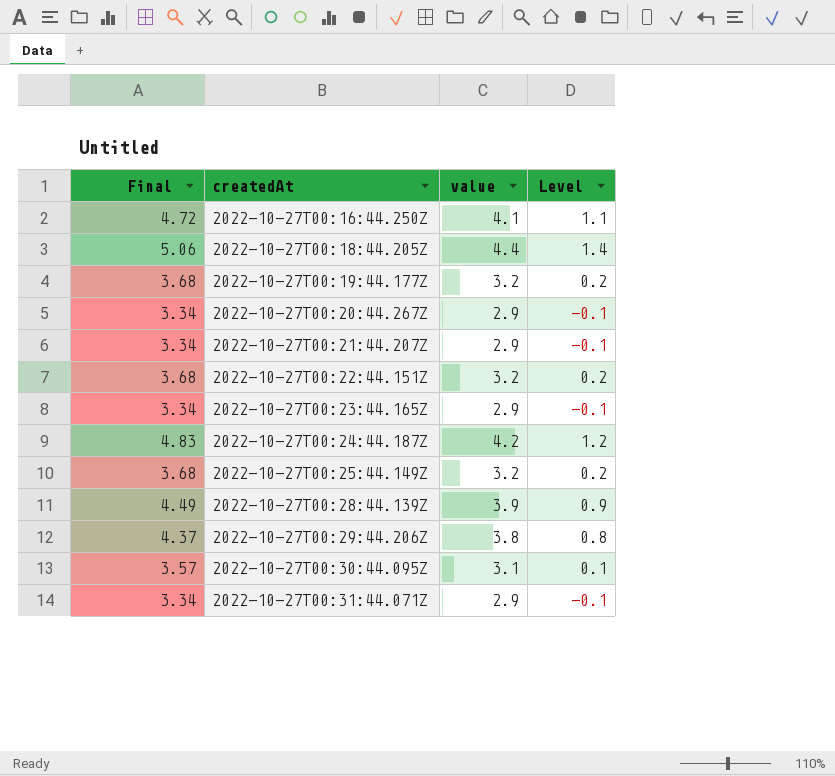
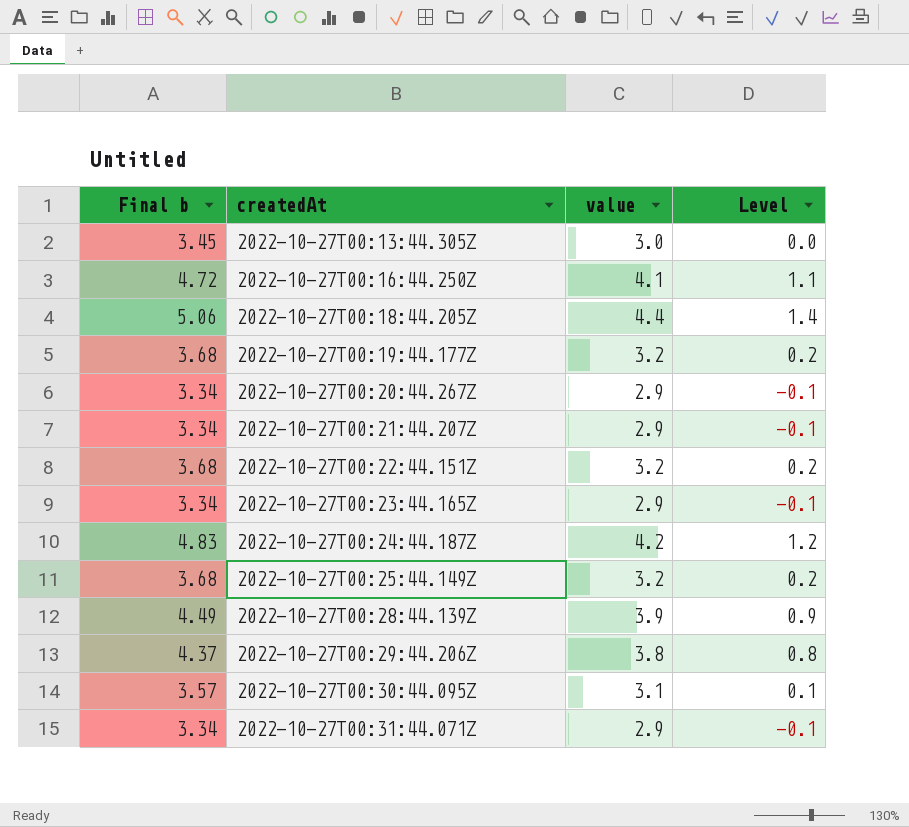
column name: Final -> Final b
row 2022-10-27T00:13:44.305Z: none -> 3.45 | 3.0 | 0.0

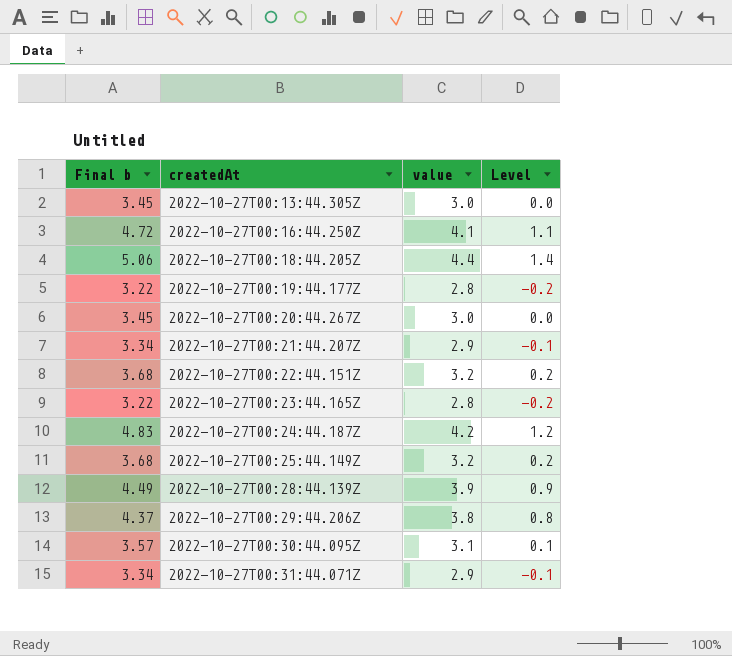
2022-10-27T00:19:44.177Z | Final b: 3.68 -> 3.22
2022-10-27T00:19:44.177Z | value: 3.2 -> 2.8
2022-10-27T00:19:44.177Z | Level: 0.2 -> -0.2
2022-10-27T00:20:44.267Z | Final b: 3.34 -> 3.45
2022-10-27T00:20:44.267Z | value: 2.9 -> 3.0
2022-10-27T00:20:44.267Z | Level: -0.1 -> 0.0
2022-10-27T00:23:44.165Z | Final b: 3.34 -> 3.22
2022-10-27T00:23:44.165Z | value: 2.9 -> 2.8
2022-10-27T00:23:44.165Z | Level: -0.1 -> -0.2

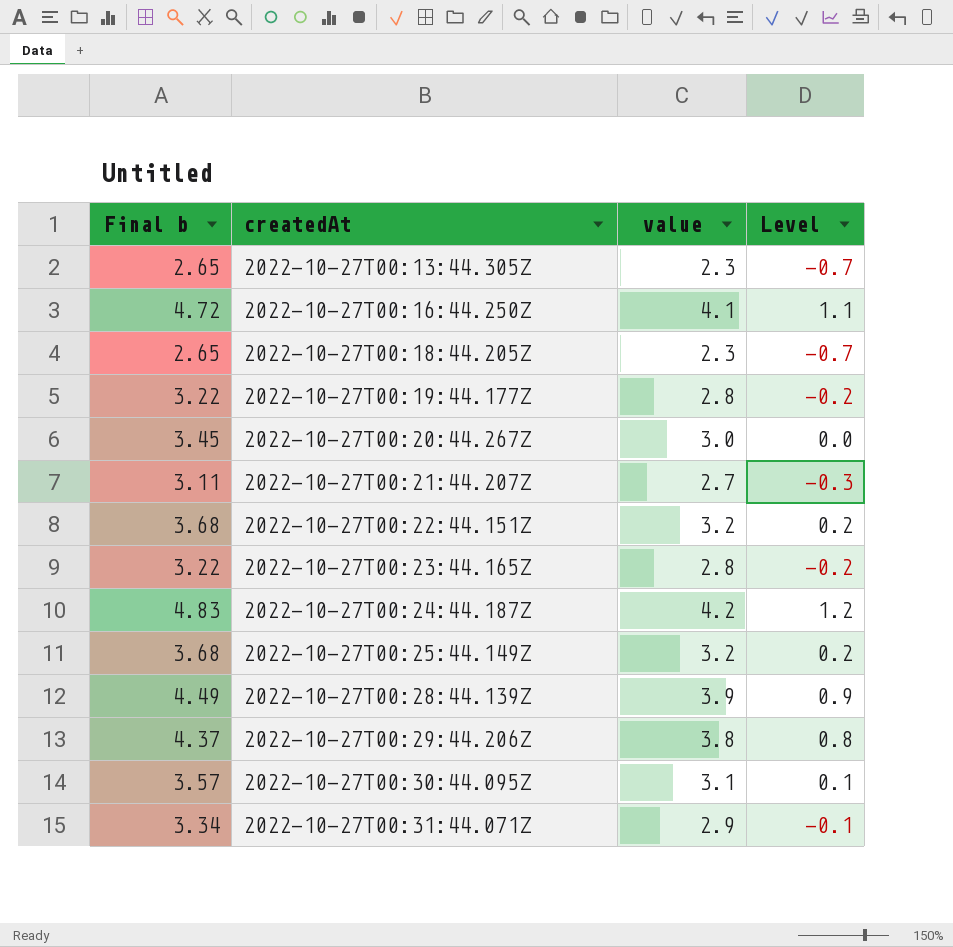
2022-10-27T00:13:44.305Z | Final b: 3.45 -> 2.65
2022-10-27T00:13:44.305Z | value: 3.0 -> 2.3
2022-10-27T00:13:44.305Z | Level: 0.0 -> -0.7
2022-10-27T00:18:44.205Z | Final b: 5.06 -> 2.65
2022-10-27T00:18:44.205Z | value: 4.4 -> 2.3
2022-10-27T00:18:44.205Z | Level: 1.4 -> -0.7
2022-10-27T00:21:44.207Z | Final b: 3.34 -> 3.11
2022-10-27T00:21:44.207Z | value: 2.9 -> 2.7
2022-10-27T00:21:44.207Z | Level: -0.1 -> -0.3

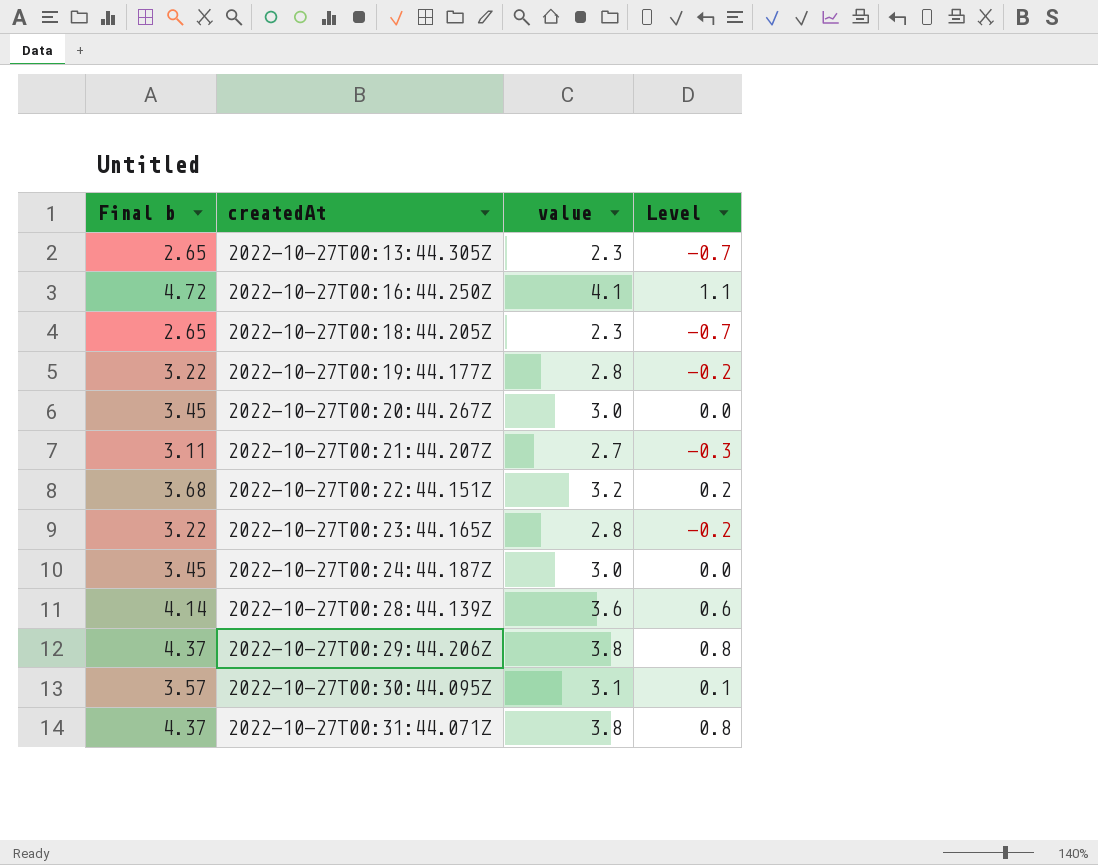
row 2022-10-27T00:25:44.149Z: 3.68 | 3.2 | 0.2 -> none
2022-10-27T00:24:44.187Z | Final b: 4.83 -> 3.45
2022-10-27T00:24:44.187Z | value: 4.2 -> 3.0
2022-10-27T00:24:44.187Z | Level: 1.2 -> 0.0
2022-10-27T00:28:44.139Z | Final b: 4.49 -> 4.14
2022-10-27T00:28:44.139Z | value: 3.9 -> 3.6
2022-10-27T00:28:44.139Z | Level: 0.9 -> 0.6
2022-10-27T00:31:44.071Z | Final b: 3.34 -> 4.37
2022-10-27T00:31:44.071Z | value: 2.9 -> 3.8
2022-10-27T00:31:44.071Z | Level: -0.1 -> 0.8

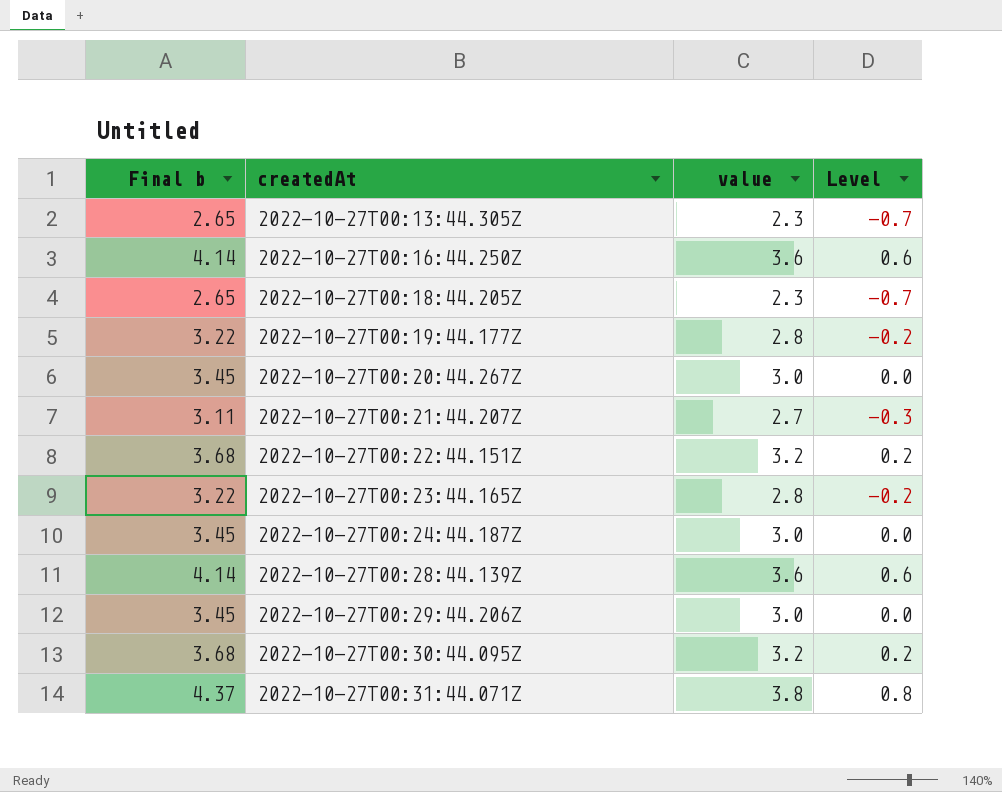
2022-10-27T00:16:44.250Z | Final b: 4.72 -> 4.14
2022-10-27T00:16:44.250Z | value: 4.1 -> 3.6
2022-10-27T00:16:44.250Z | Level: 1.1 -> 0.6
2022-10-27T00:29:44.206Z | Final b: 4.37 -> 3.45
2022-10-27T00:29:44.206Z | value: 3.8 -> 3.0
2022-10-27T00:29:44.206Z | Level: 0.8 -> 0.0
2022-10-27T00:30:44.095Z | Final b: 3.57 -> 3.68
2022-10-27T00:30:44.095Z | value: 3.1 -> 3.2
2022-10-27T00:30:44.095Z | Level: 0.1 -> 0.2

